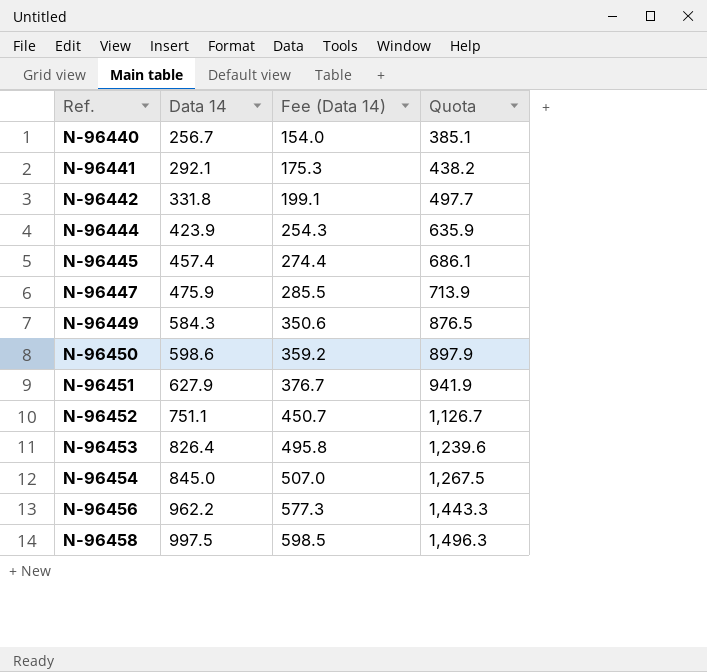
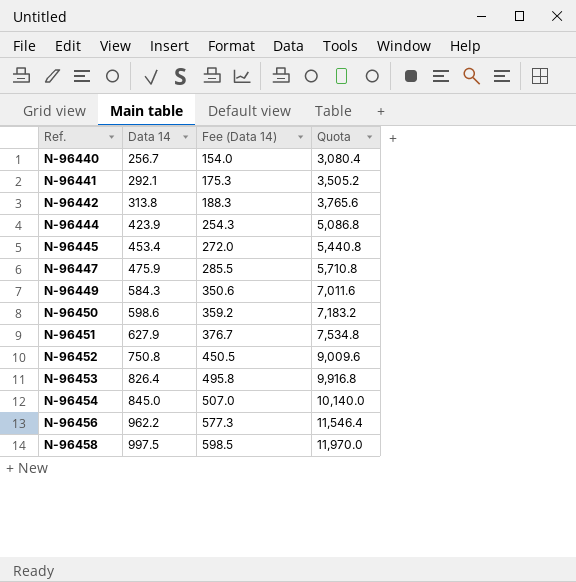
column Quota | formula: [Data 14] * 1.5 -> [Data 14] * 12
N-96442 | Data 14: 331.8 -> 313.8
N-96442 | Fee (Data 14): 199.1 -> 188.3
N-96445 | Data 14: 457.4 -> 453.4
N-96445 | Fee (Data 14): 274.4 -> 272.0
N-96452 | Data 14: 751.1 -> 750.8
N-96452 | Fee (Data 14): 450.7 -> 450.5

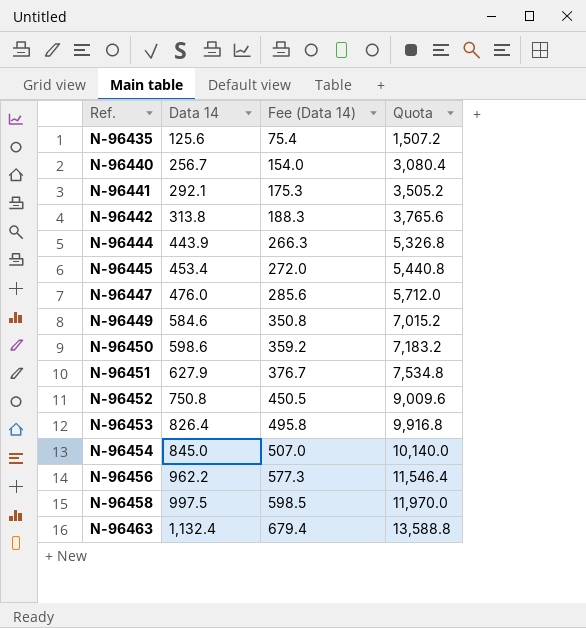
row N-96435: none -> 125.6 | 75.4 | 1,507.2
N-96444 | Data 14: 423.9 -> 443.9
N-96444 | Fee (Data 14): 254.3 -> 266.3
N-96444 | Quota: 5,086.8 -> 5,326.8
N-96447 | Data 14: 475.9 -> 476.0
N-96447 | Fee (Data 14): 285.5 -> 285.6
N-96447 | Quota: 5,710.8 -> 5,712.0
N-96449 | Data 14: 584.3 -> 584.6
N-96449 | Fee (Data 14): 350.6 -> 350.8
N-96449 | Quota: 7,011.6 -> 7,015.2
row N-96463: none -> 1,132.4 | 679.4 | 13,588.8

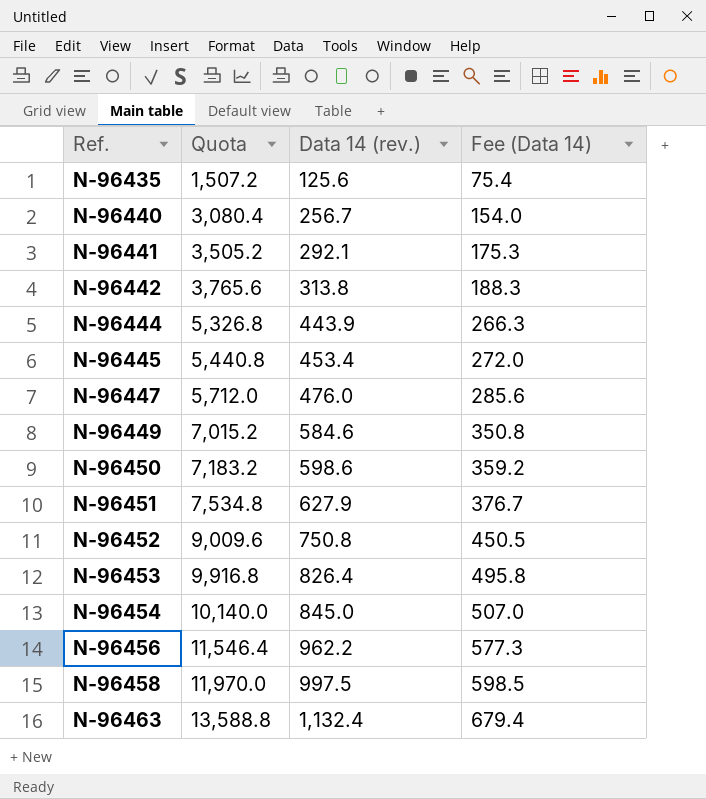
column Quota | position: 4 -> 2
column name: Data 14 -> Data 14 (rev.)

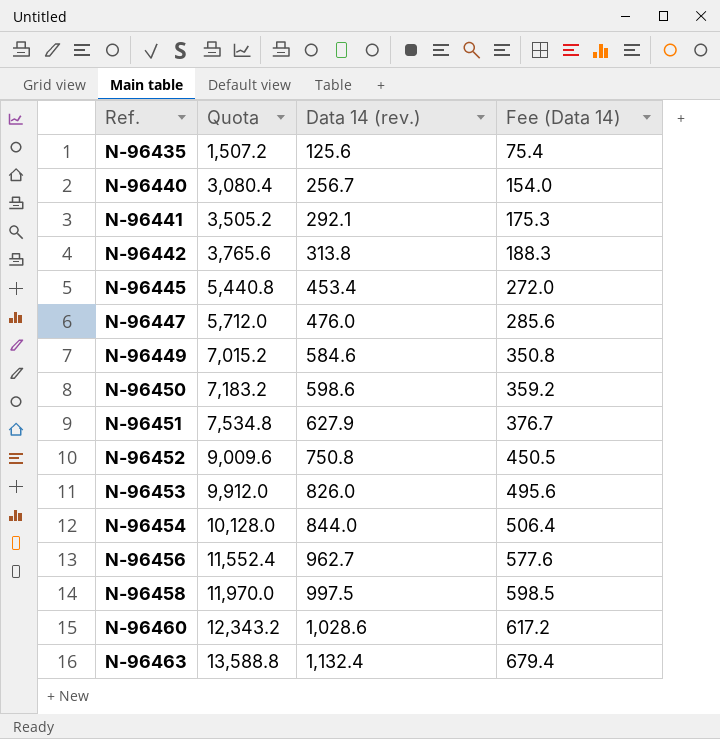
row N-96444: 5,326.8 | 443.9 | 266.3 -> none
N-96453 | Quota: 9,916.8 -> 9,912.0
N-96453 | Data 14 (rev.): 826.4 -> 826.0
N-96453 | Fee (Data 14): 495.8 -> 495.6
N-96454 | Quota: 10,140.0 -> 10,128.0
N-96454 | Data 14 (rev.): 845.0 -> 844.0
N-96454 | Fee (Data 14): 507.0 -> 506.4
N-96456 | Quota: 11,546.4 -> 11,552.4
N-96456 | Data 14 (rev.): 962.2 -> 962.7
N-96456 | Fee (Data 14): 577.3 -> 577.6
row N-96460: none -> 12,343.2 | 1,028.6 | 617.2

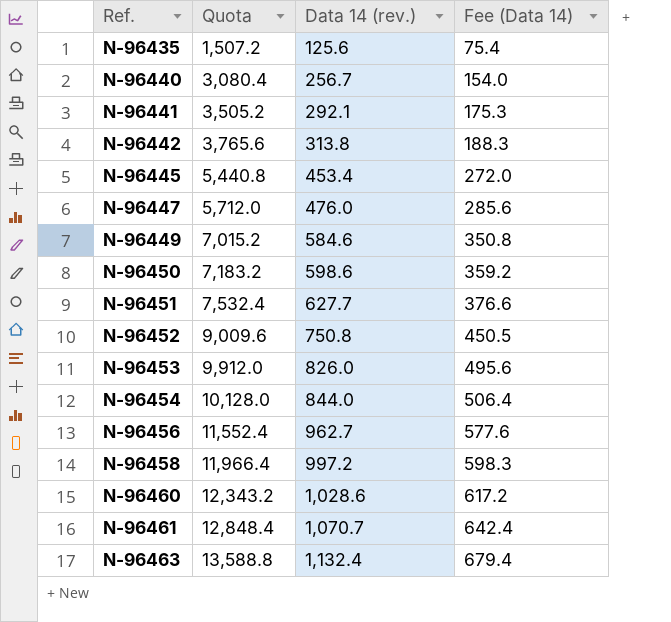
N-96451 | Quota: 7,534.8 -> 7,532.4
N-96451 | Data 14 (rev.): 627.9 -> 627.7
N-96451 | Fee (Data 14): 376.7 -> 376.6
N-96458 | Quota: 11,970.0 -> 11,966.4
N-96458 | Data 14 (rev.): 997.5 -> 997.2
N-96458 | Fee (Data 14): 598.5 -> 598.3
row N-96461: none -> 12,848.4 | 1,070.7 | 642.4

